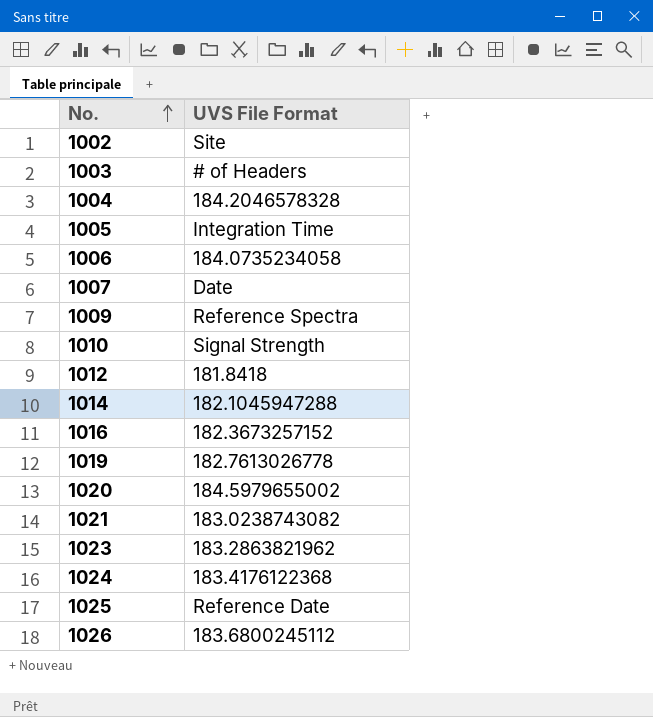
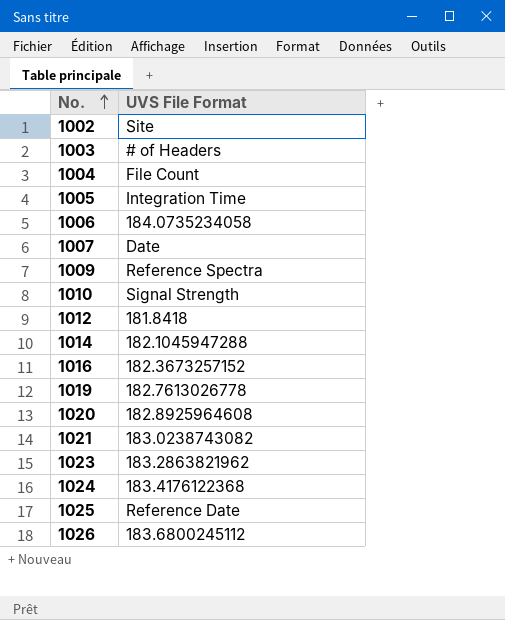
1004 | UVS File Format: 184.2046578328 -> File Count
1020 | UVS File Format: 184.5979655002 -> 182.8925964608

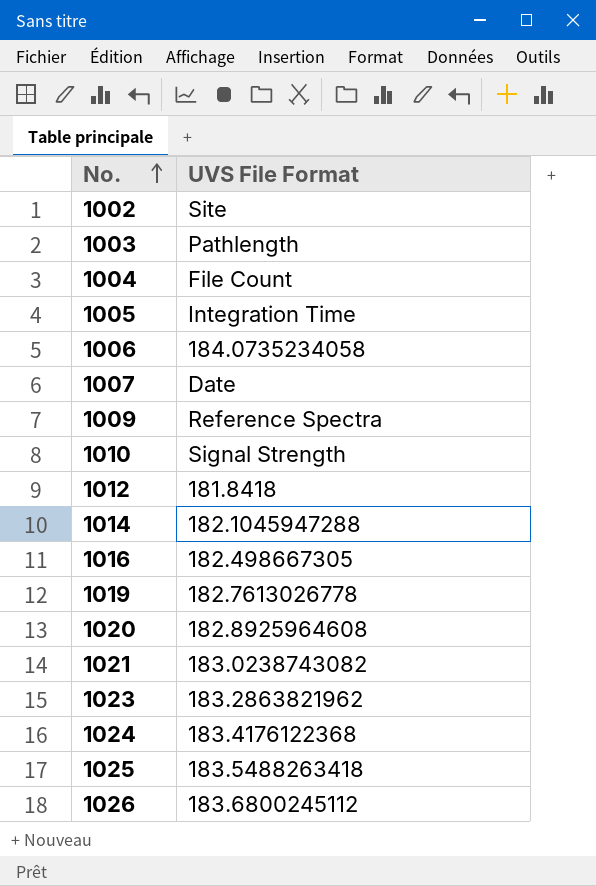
1003 | UVS File Format: # of Headers -> Pathlength
1016 | UVS File Format: 182.3673257152 -> 182.498667305
1025 | UVS File Format: Reference Date -> 183.5488263418

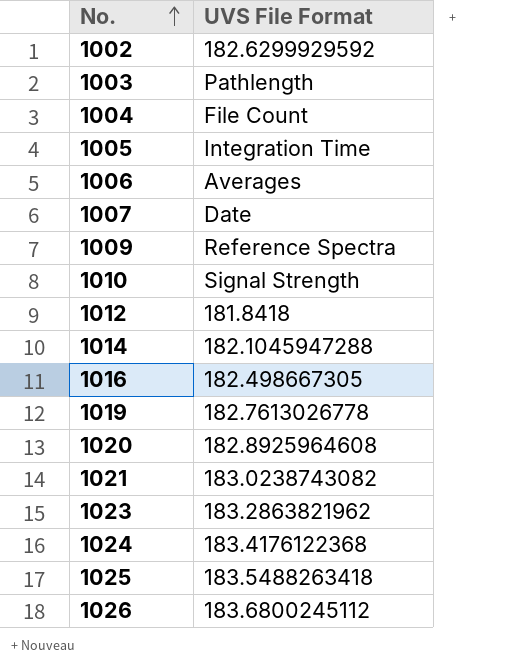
1002 | UVS File Format: Site -> 182.6299929592
1006 | UVS File Format: 184.0735234058 -> Averages

